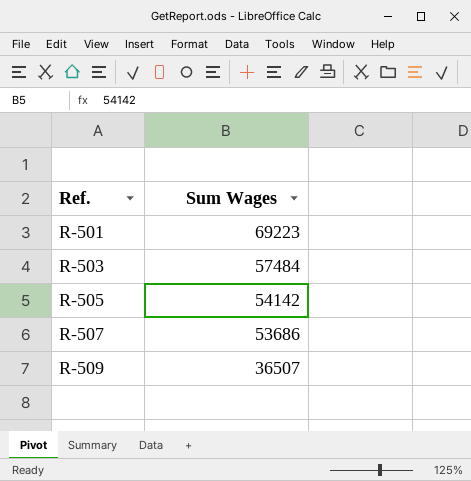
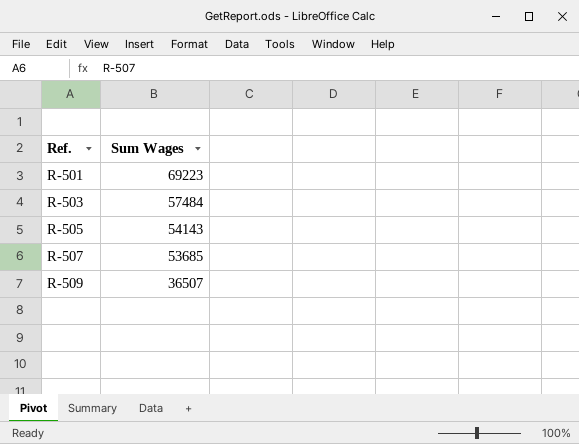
R-505 | Sum Wages: 54142 -> 54143
R-507 | Sum Wages: 53686 -> 53685

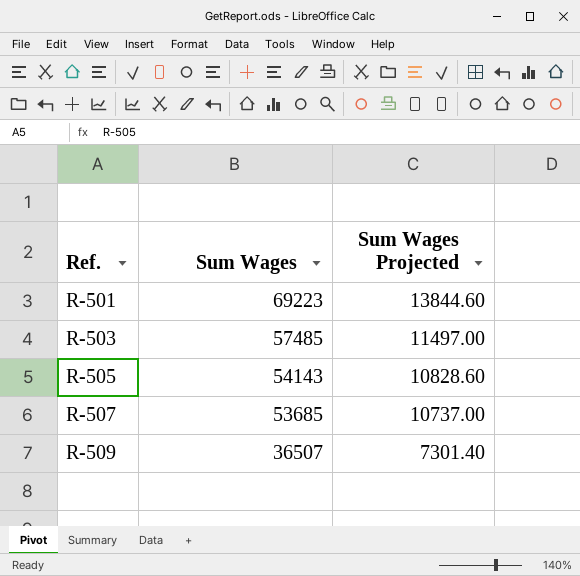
column Sum Wages Projected | formula: none -> [Sum Wages] * 0.2
R-503 | Sum Wages: 57484 -> 57485

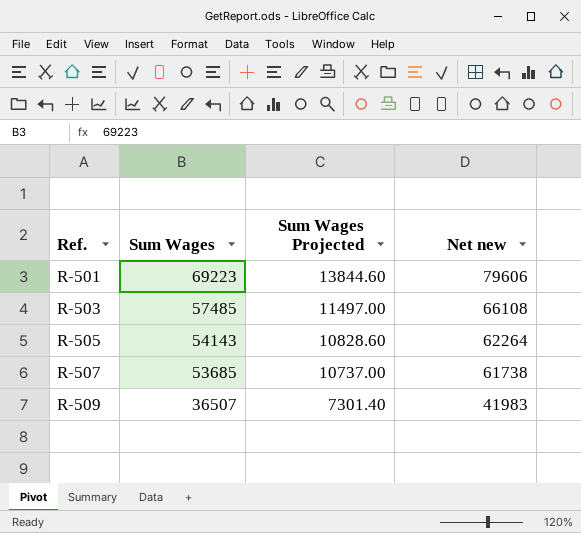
column Net new | formula: none -> [Sum Wages] * 1.15

